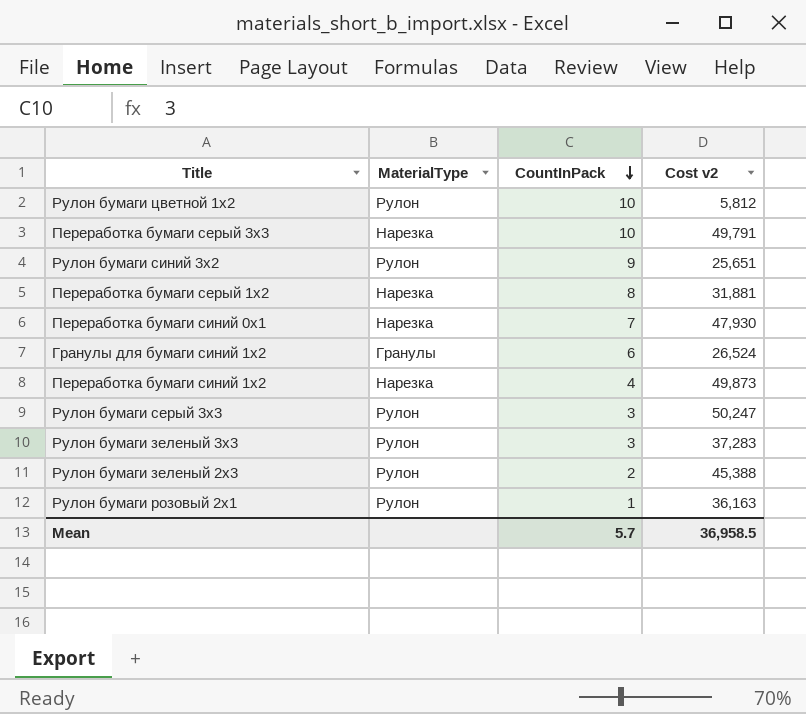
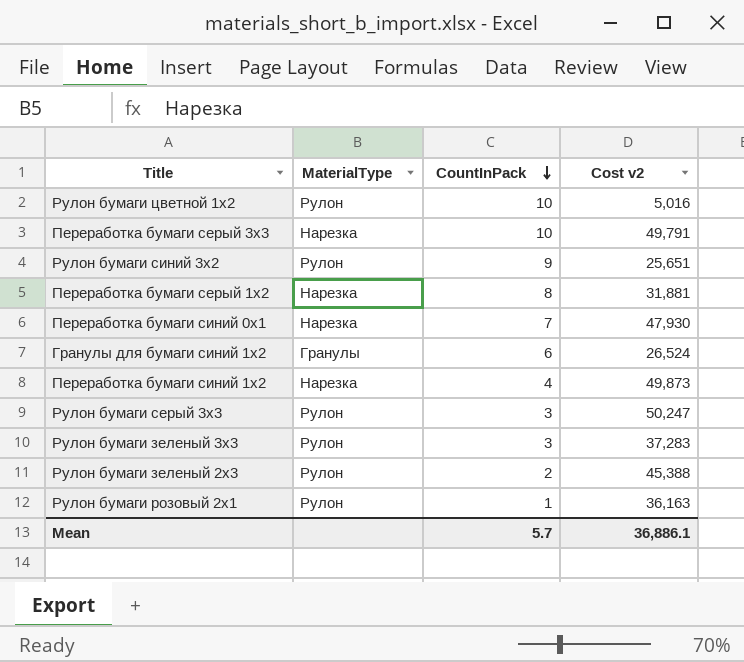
Рулон бумаги цветной 1x2 | Cost v2: 5,812 -> 5,016
Mean | Cost v2: 36,958.5 -> 36,886.1

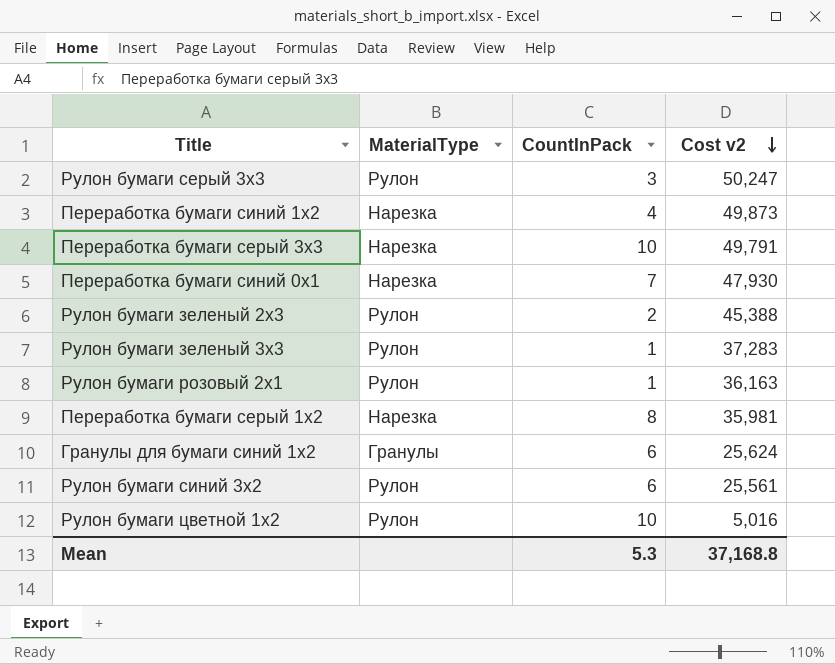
row order: CountInPack descending -> Cost v2 descending
Рулон бумаги зеленый 3x3 | CountInPack: 3 -> 1
Переработка бумаги серый 1x2 | Cost v2: 31,881 -> 35,981
Гранулы для бумаги синий 1x2 | Cost v2: 26,524 -> 25,624
Рулон бумаги синий 3x2 | CountInPack: 9 -> 6
Рулон бумаги синий 3x2 | Cost v2: 25,651 -> 25,561
Mean | CountInPack: 5.7 -> 5.3
Mean | Cost v2: 36,886.1 -> 37,168.8

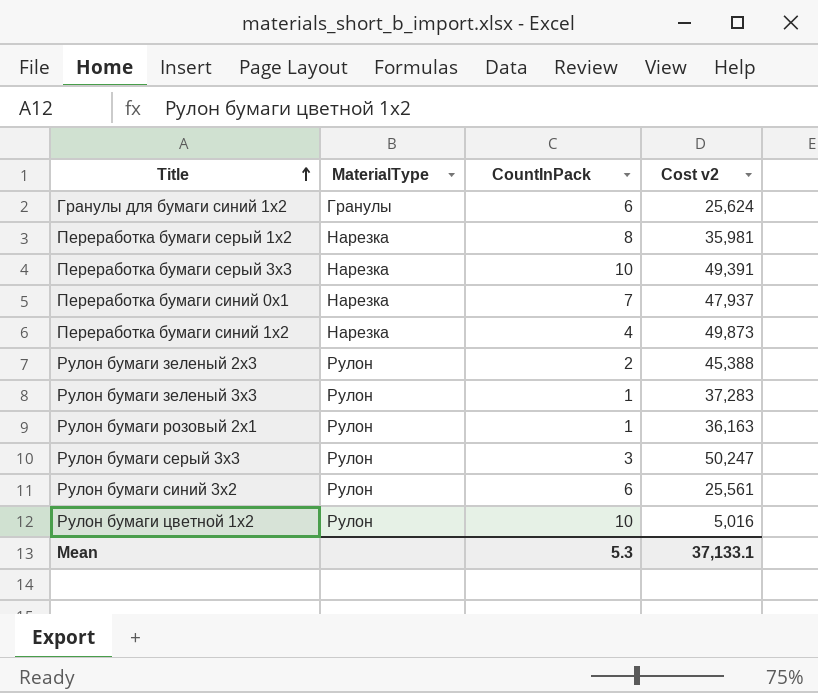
row order: Cost v2 descending -> Title ascending
Переработка бумаги серый 3x3 | Cost v2: 49,791 -> 49,391
Переработка бумаги синий 0x1 | Cost v2: 47,930 -> 47,937
Mean | Cost v2: 37,168.8 -> 37,133.1

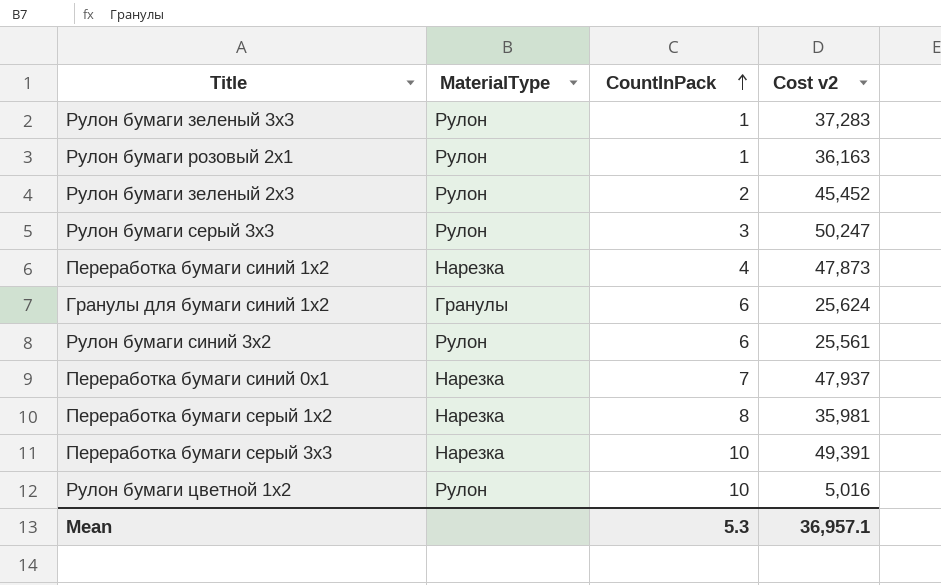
row order: Title ascending -> CountInPack ascending
Рулон бумаги зеленый 2x3 | Cost v2: 45,388 -> 45,452
Переработка бумаги синий 1x2 | Cost v2: 49,873 -> 47,873
Mean | Cost v2: 37,133.1 -> 36,957.1

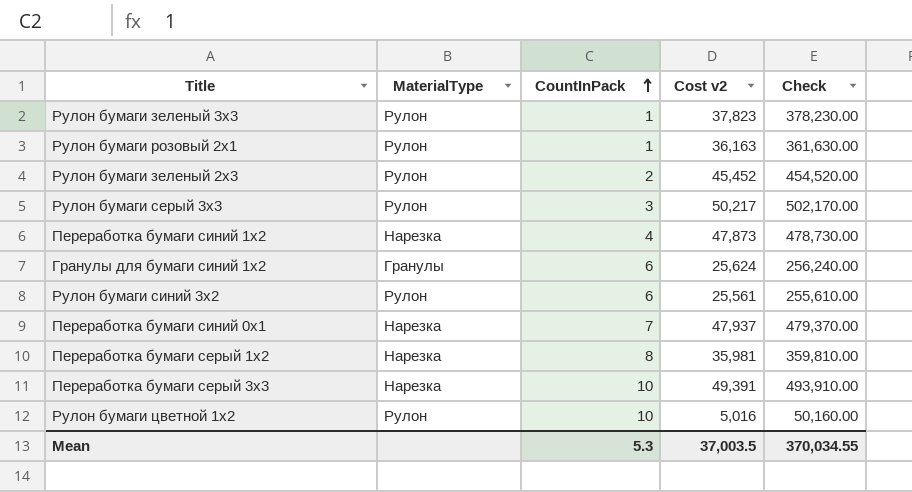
column Check | formula: none -> [Cost v2] * 10
Рулон бумаги зеленый 3x3 | Cost v2: 37,283 -> 37,823
Рулон бумаги серый 3x3 | Cost v2: 50,247 -> 50,217
Mean | Cost v2: 36,957.1 -> 37,003.5

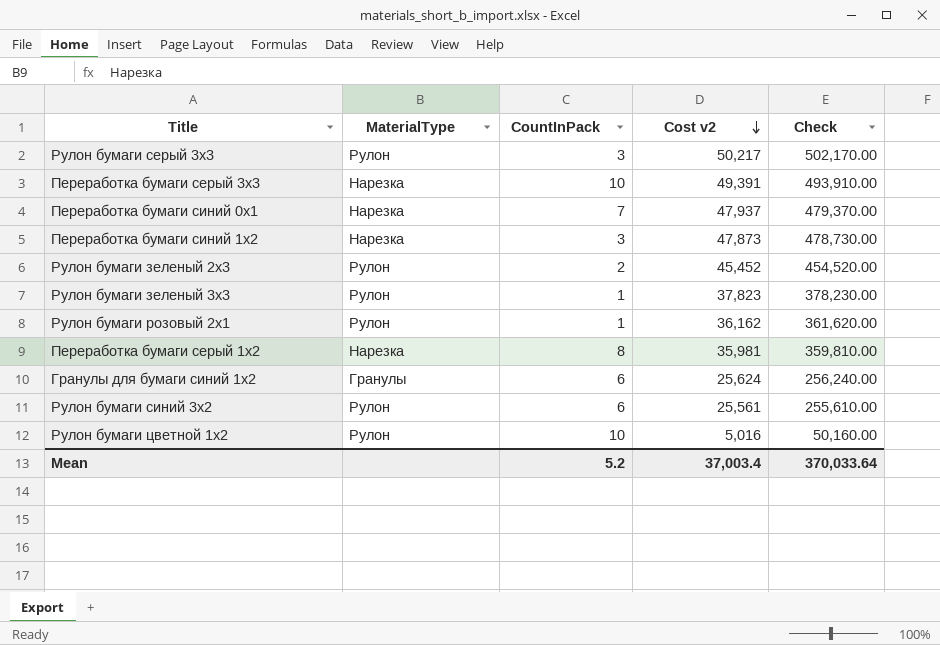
row order: CountInPack ascending -> Cost v2 descending
Переработка бумаги синий 1x2 | CountInPack: 4 -> 3
Рулон бумаги розовый 2x1 | Cost v2: 36,163 -> 36,162
Рулон бумаги розовый 2x1 | Check: 361,630.00 -> 361,620.00
Mean | CountInPack: 5.3 -> 5.2
Mean | Cost v2: 37,003.5 -> 37,003.4
Mean | Check: 370,034.55 -> 370,033.64

